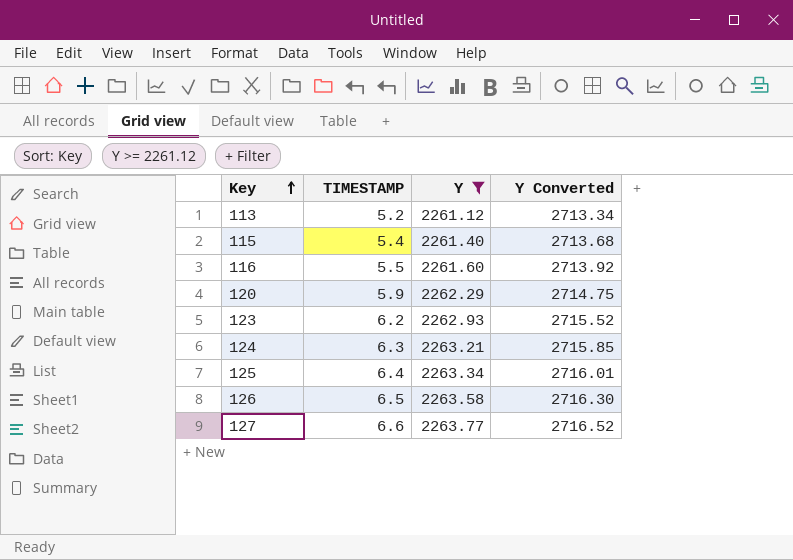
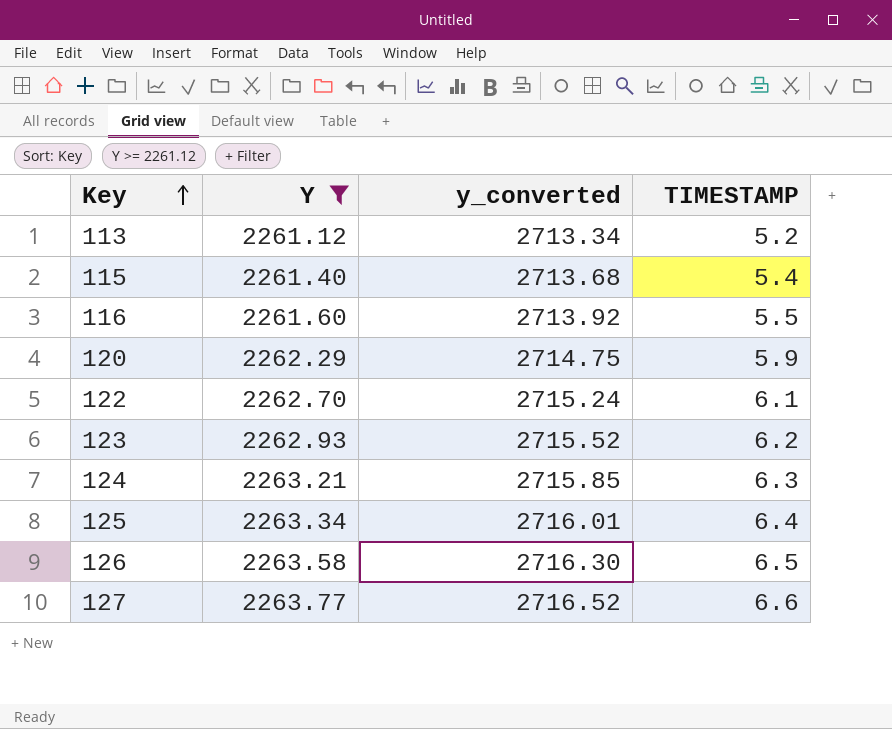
column name: Y Converted -> y_converted
column TIMESTAMP | position: 2 -> 4
row 122: none -> 2262.70 | 2715.24 | 6.1

